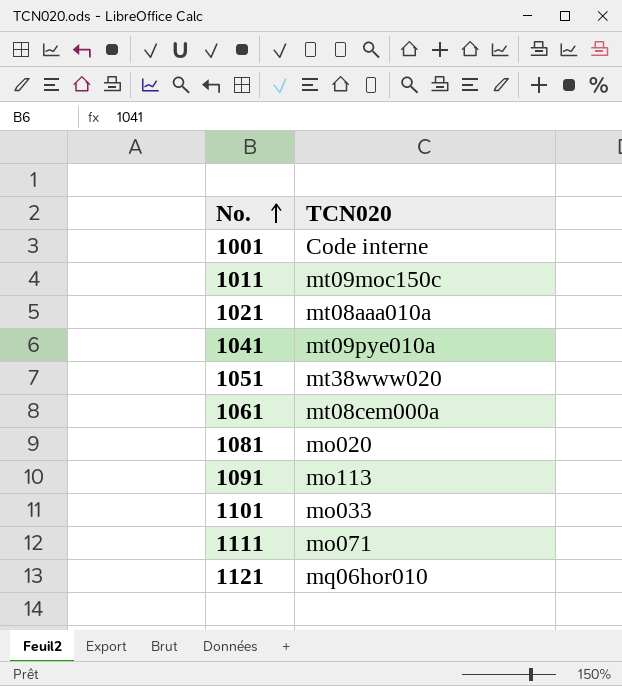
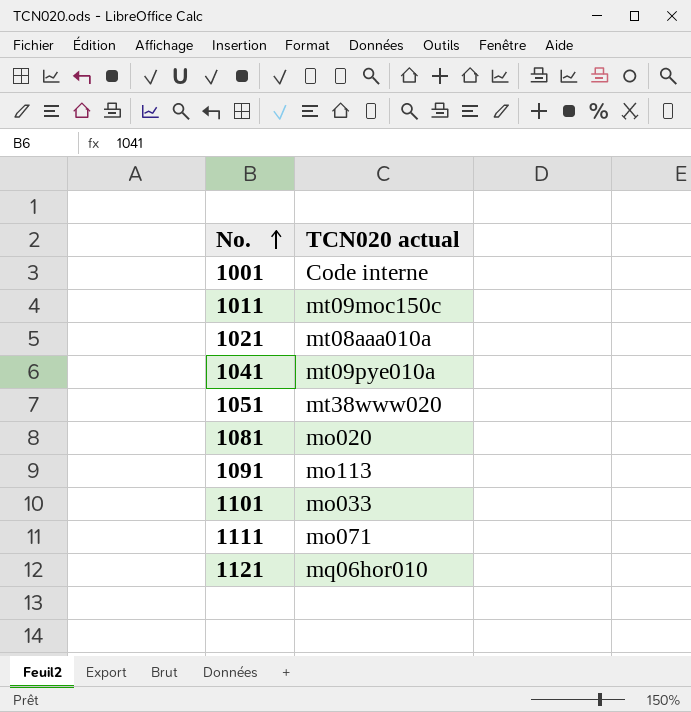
column name: TCN020 -> TCN020 actual
row 1061: mt08cem000a -> none

